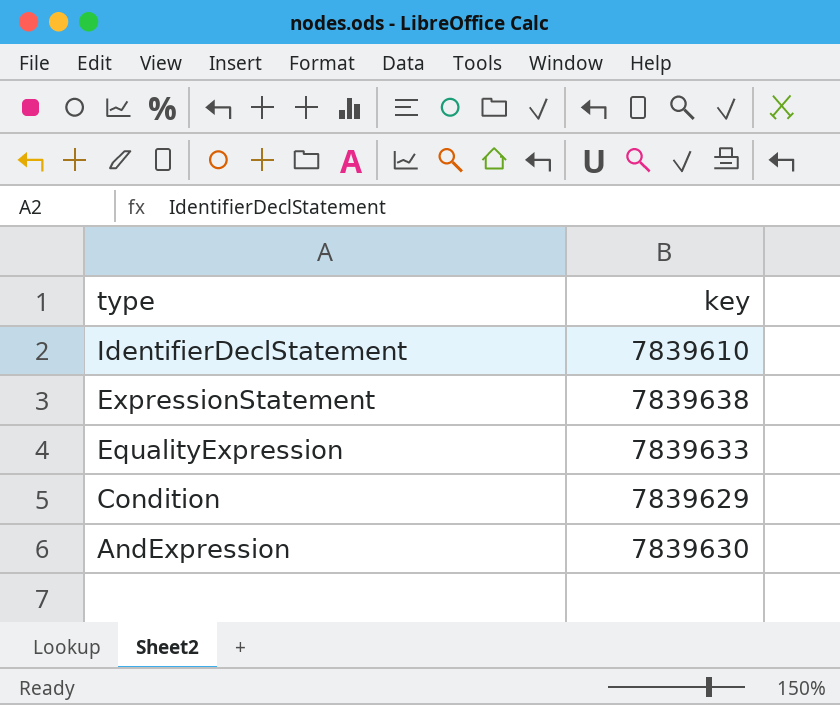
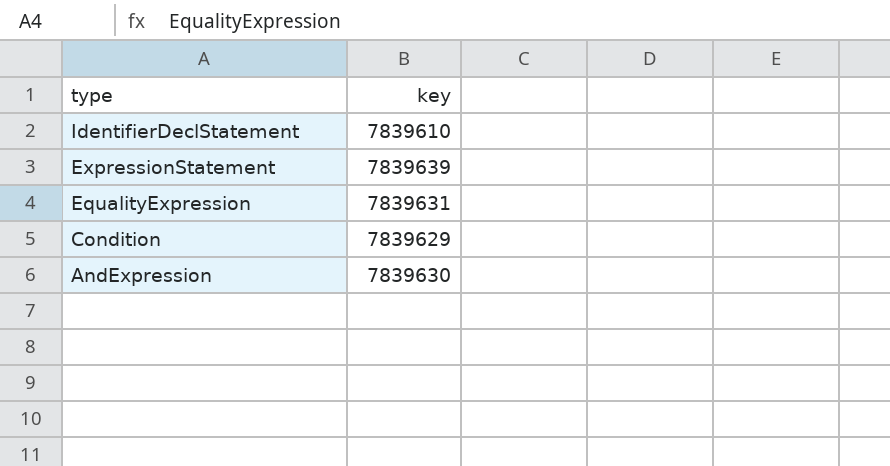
ExpressionStatement | key: 7839638 -> 7839639
EqualityExpression | key: 7839633 -> 7839631

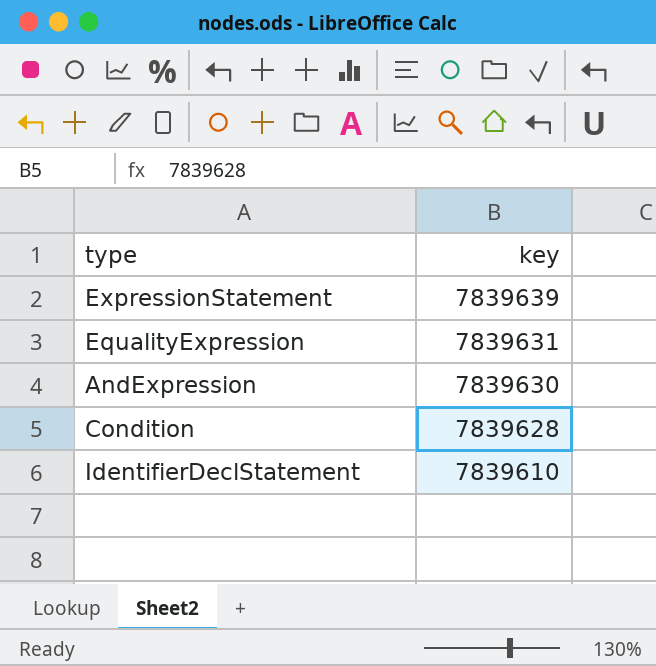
row order: type descending -> key descending
Condition | key: 7839629 -> 7839628

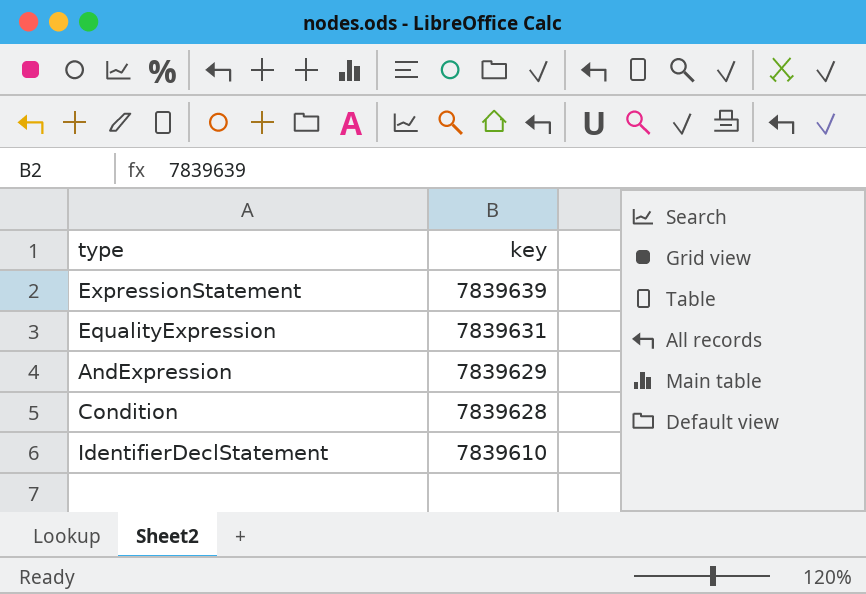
AndExpression | key: 7839630 -> 7839629

